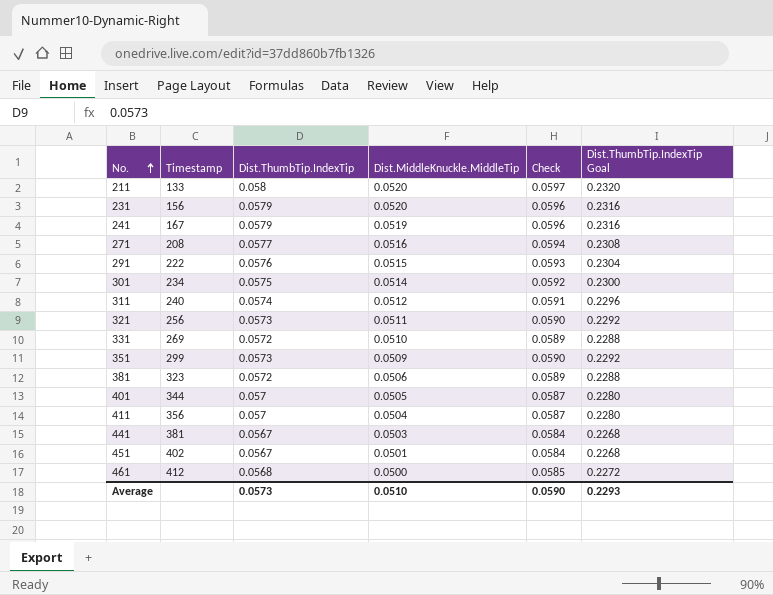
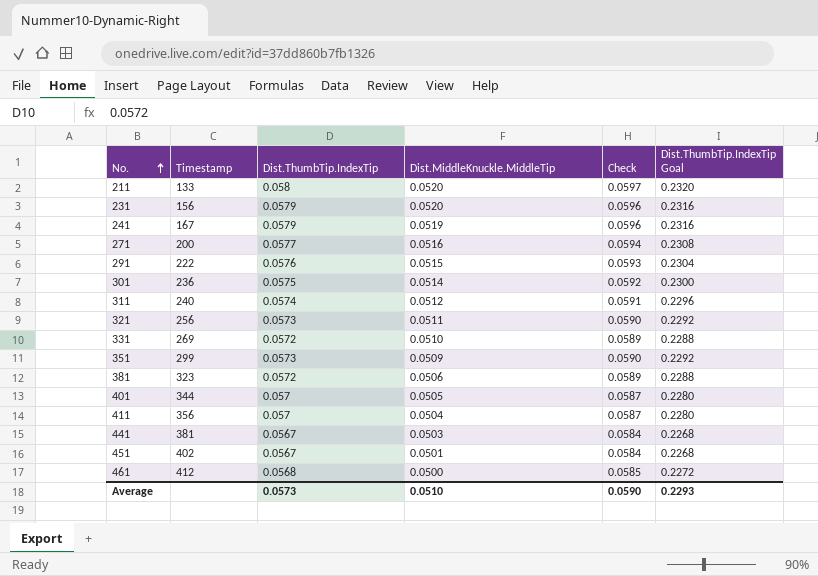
271 | Timestamp: 208 -> 200
301 | Timestamp: 234 -> 236

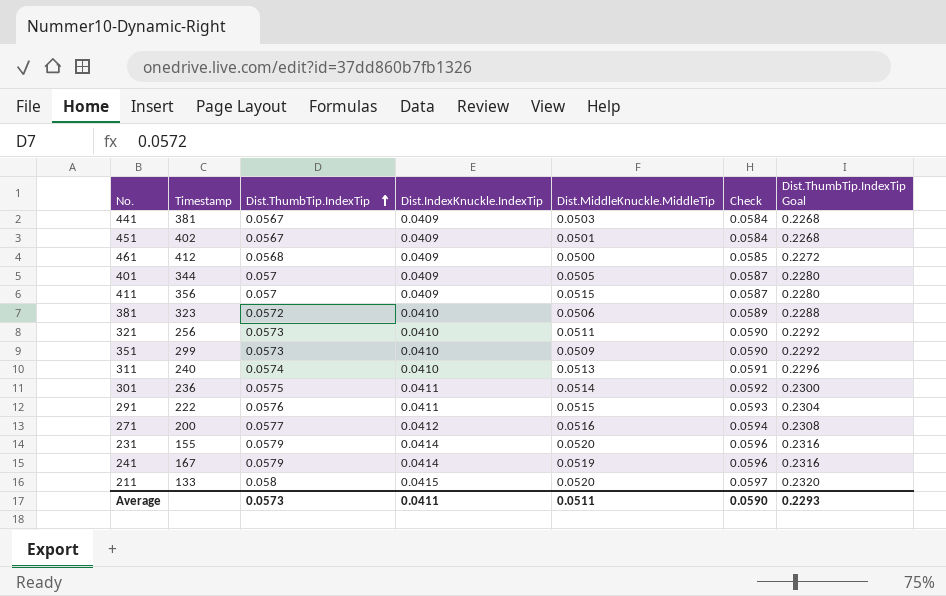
row order: No. ascending -> Dist.ThumbTip.IndexTip ascending
column Dist.IndexKnuckle.IndexTip | position: none -> 4
row 331: 269 | 0.0572 | 0.0510 | 0.0589 | 0.2288 -> none
411 | Dist.MiddleKnuckle.MiddleTip: 0.0504 -> 0.0515
311 | Dist.MiddleKnuckle.MiddleTip: 0.0512 -> 0.0513
231 | Timestamp: 156 -> 155
Average | Dist.MiddleKnuckle.MiddleTip: 0.0510 -> 0.0511

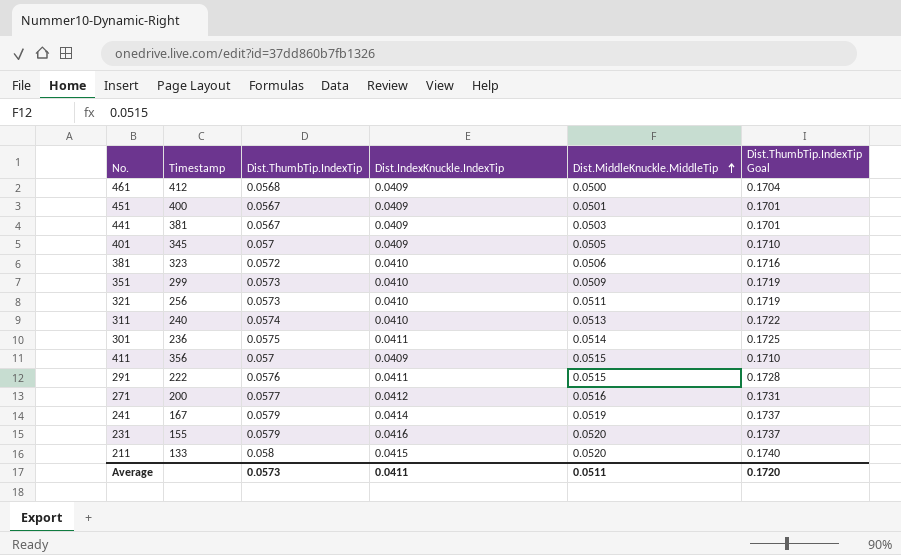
row order: Dist.ThumbTip.IndexTip ascending -> Dist.MiddleKnuckle.MiddleTip ascending
column Check | formula: [Dist.ThumbTip.IndexTip] * 1.03 -> none
column Dist.ThumbTip.IndexTip Goal | formula: [Dist.ThumbTip.IndexTip] * 4 -> [Dist.ThumbTip.IndexTip] * 3
451 | Timestamp: 402 -> 400
401 | Timestamp: 344 -> 345
231 | Dist.IndexKnuckle.IndexTip: 0.0414 -> 0.0416
Average | Dist.ThumbTip.IndexTip Goal: 0.2293 -> 0.1720

